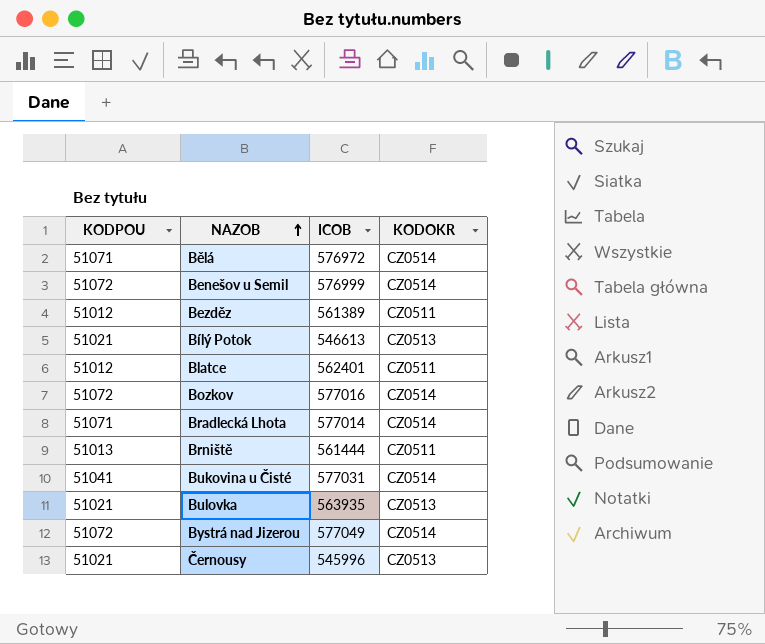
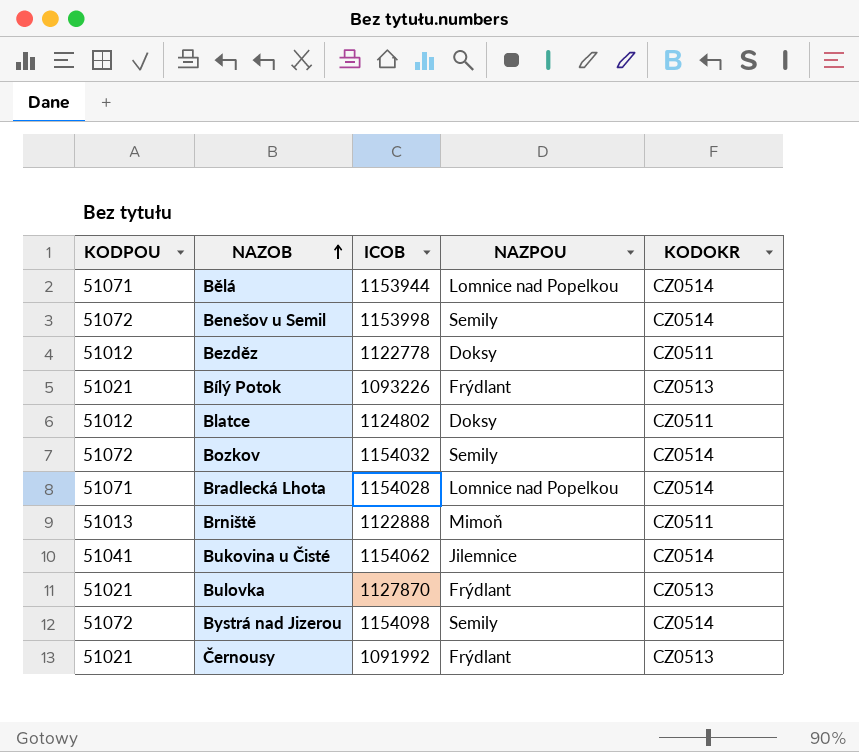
column NAZPOU | position: none -> 4
Bělá | ICOB: 576972 -> 1153944
Benešov u Semil | ICOB: 576999 -> 1153998
Bezděz | ICOB: 561389 -> 1122778
Bílý Potok | ICOB: 546613 -> 1093226
Blatce | ICOB: 562401 -> 1124802
Bozkov | ICOB: 577016 -> 1154032
Bradlecká Lhota | ICOB: 577014 -> 1154028
Brniště | ICOB: 561444 -> 1122888
Bukovina u Čisté | ICOB: 577031 -> 1154062
Bulovka | ICOB: 563935 -> 1127870
Bystrá nad Jizerou | ICOB: 577049 -> 1154098
Černousy | ICOB: 545996 -> 1091992

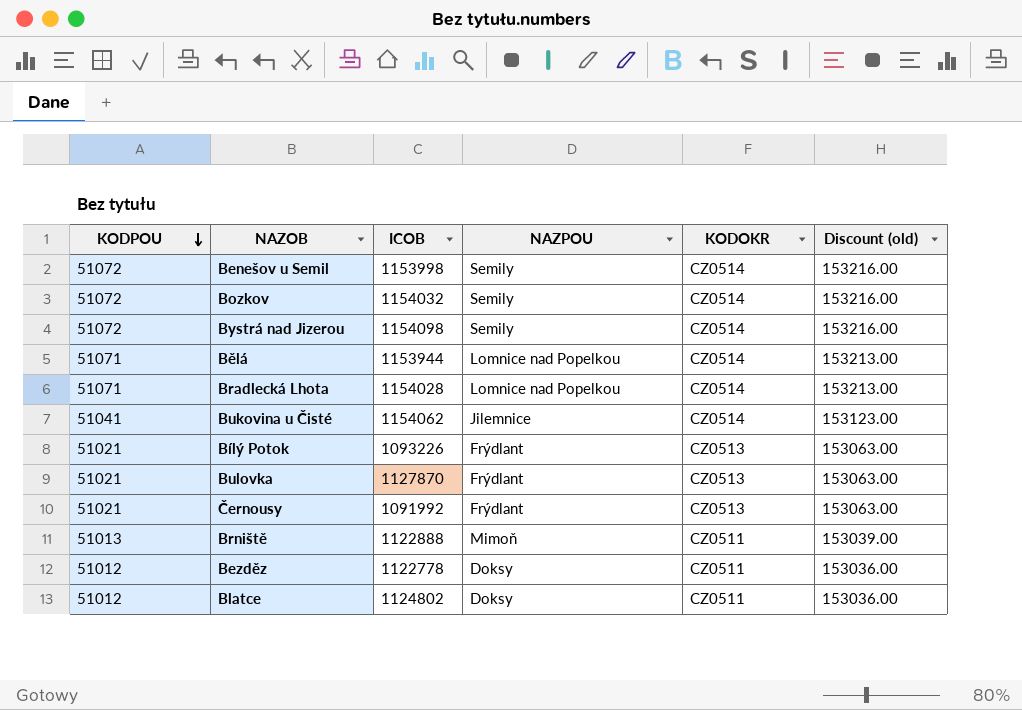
row order: NAZOB ascending -> KODPOU descending
column Discount (old) | formula: none -> [KODPOU] * 3

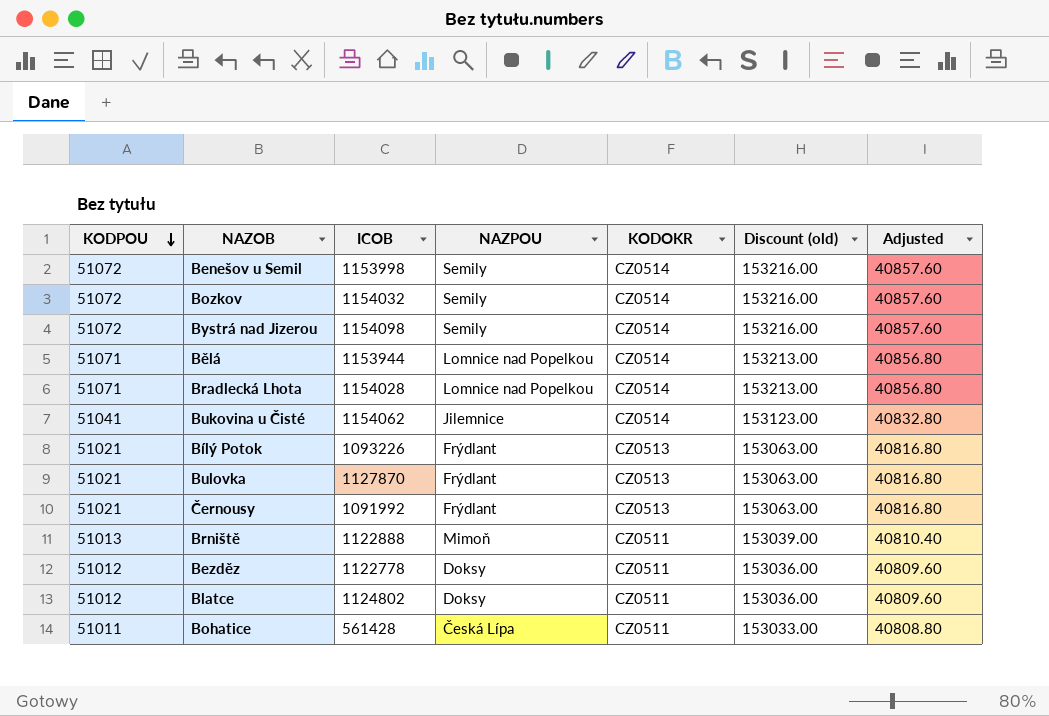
column Adjusted | formula: none -> [KODPOU] * 0.8
row Bohatice: none -> 51011 | 561428 | Česká Lípa | CZ0511 | 153033.00 | 40808.80

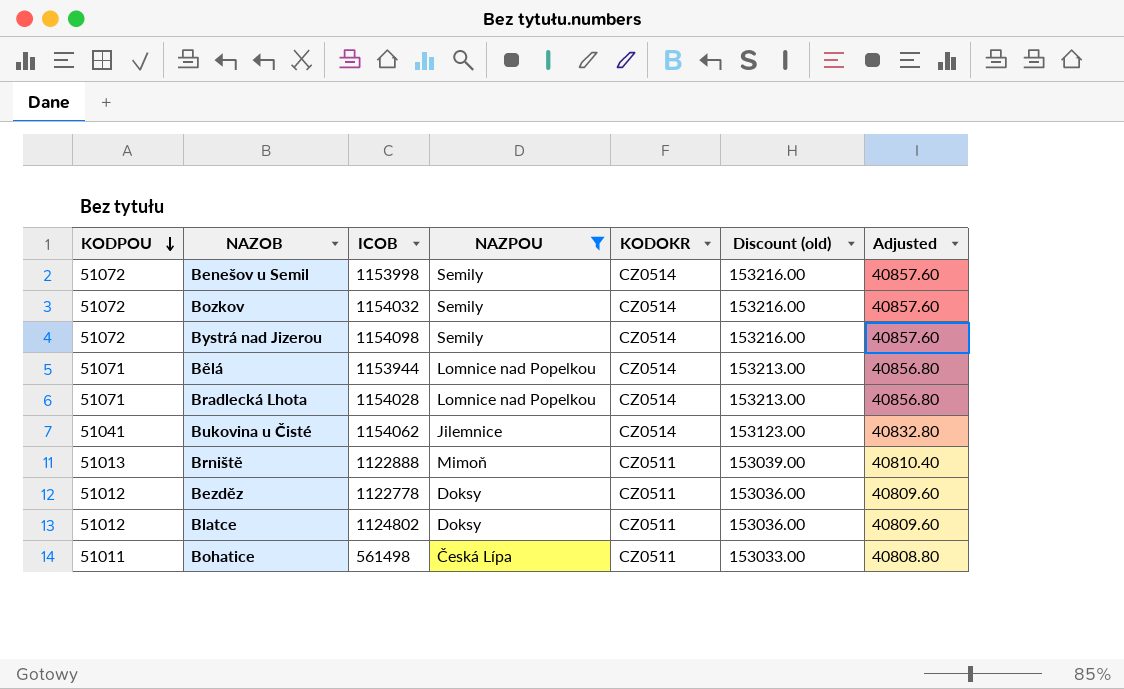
filter: none -> NAZPOU != Frýdlant
Bohatice | ICOB: 561428 -> 561498

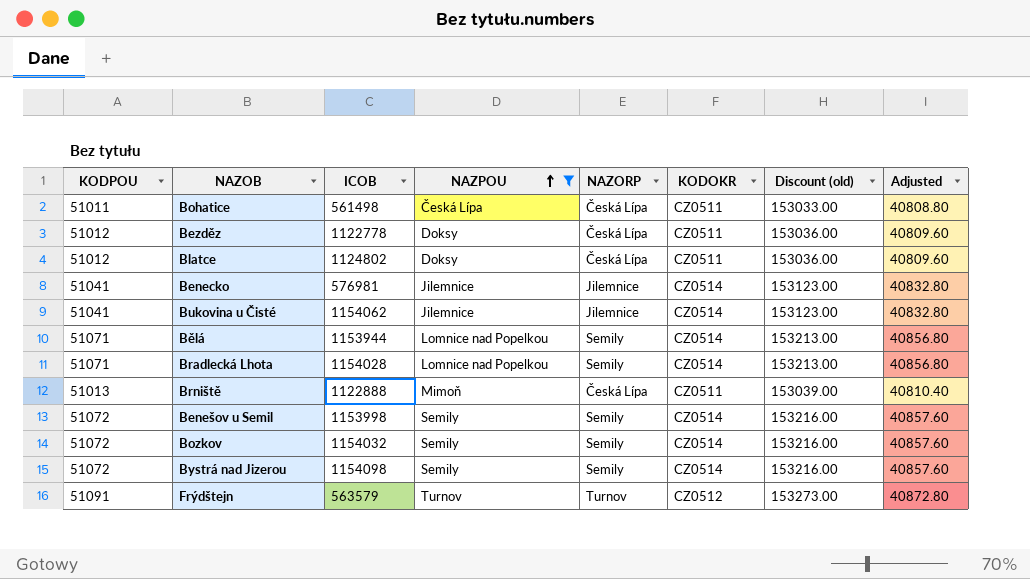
row order: KODPOU descending -> NAZPOU ascending
column NAZORP | position: none -> 5
row Benecko: none -> 51041 | 576981 | Jilemnice | Jilemnice | CZ0514 | 153123.00 | 40832.80
row Frýdštejn: none -> 51091 | 563579 | Turnov | Turnov | CZ0512 | 153273.00 | 40872.80

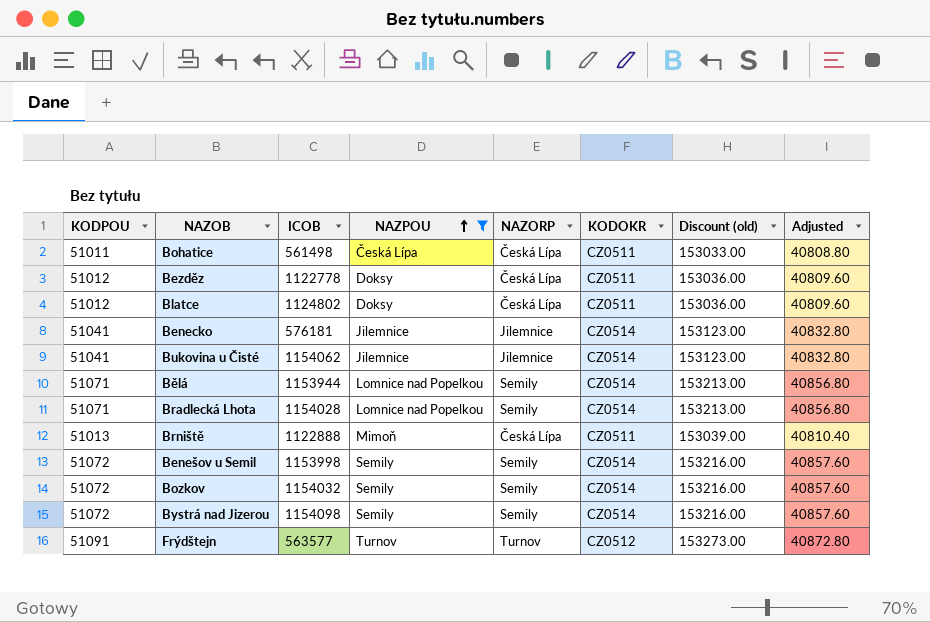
Benecko | ICOB: 576981 -> 576181
Frýdštejn | ICOB: 563579 -> 563577

